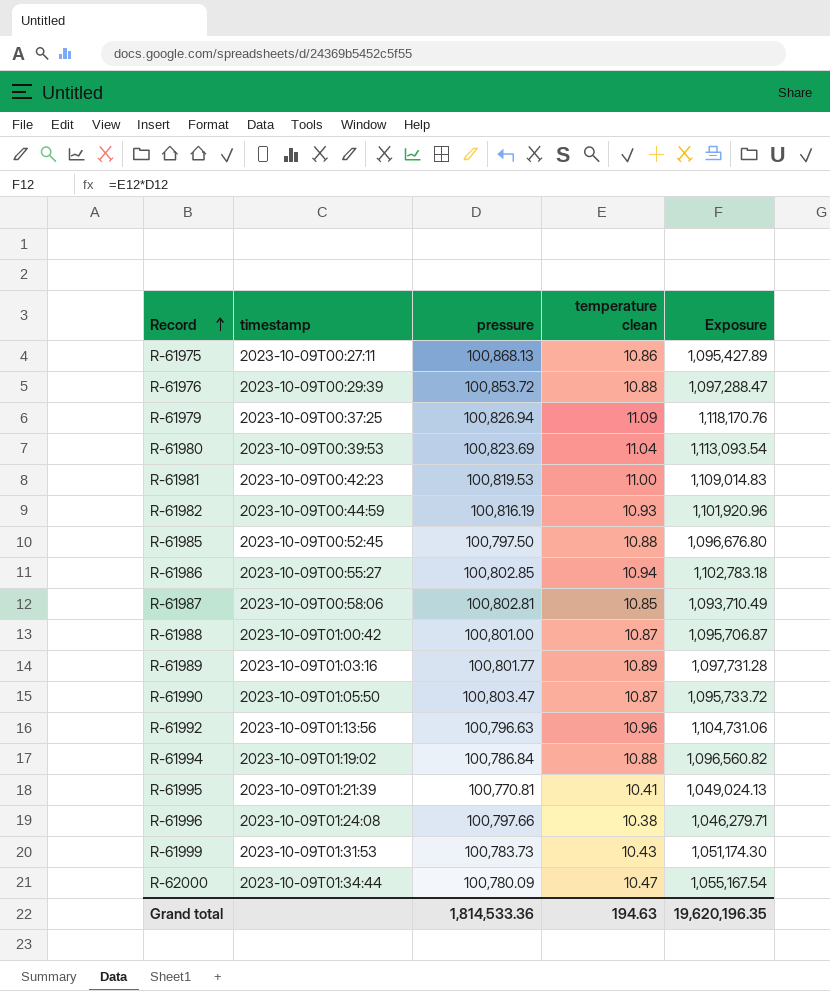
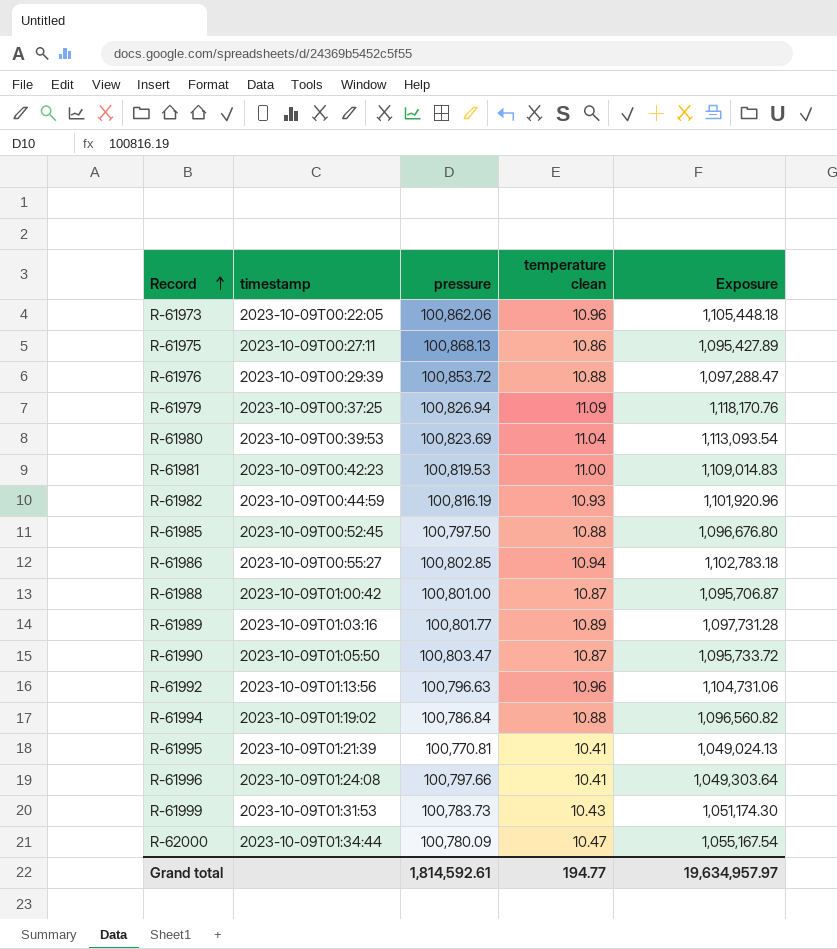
row R-61987: 2023-10-09T00:58:06 | 100,802.81 | 10.85 | 1,093,710.49 -> none
row R-61973: none -> 2023-10-09T00:22:05 | 100,862.06 | 10.96 | 1,105,448.18
R-61996 | temperature clean: 10.38 -> 10.41
R-61996 | Exposure: 1,046,279.71 -> 1,049,303.64
Grand total | pressure: 1,814,533.36 -> 1,814,592.61
Grand total | temperature clean: 194.63 -> 194.77
Grand total | Exposure: 19,620,196.35 -> 19,634,957.97

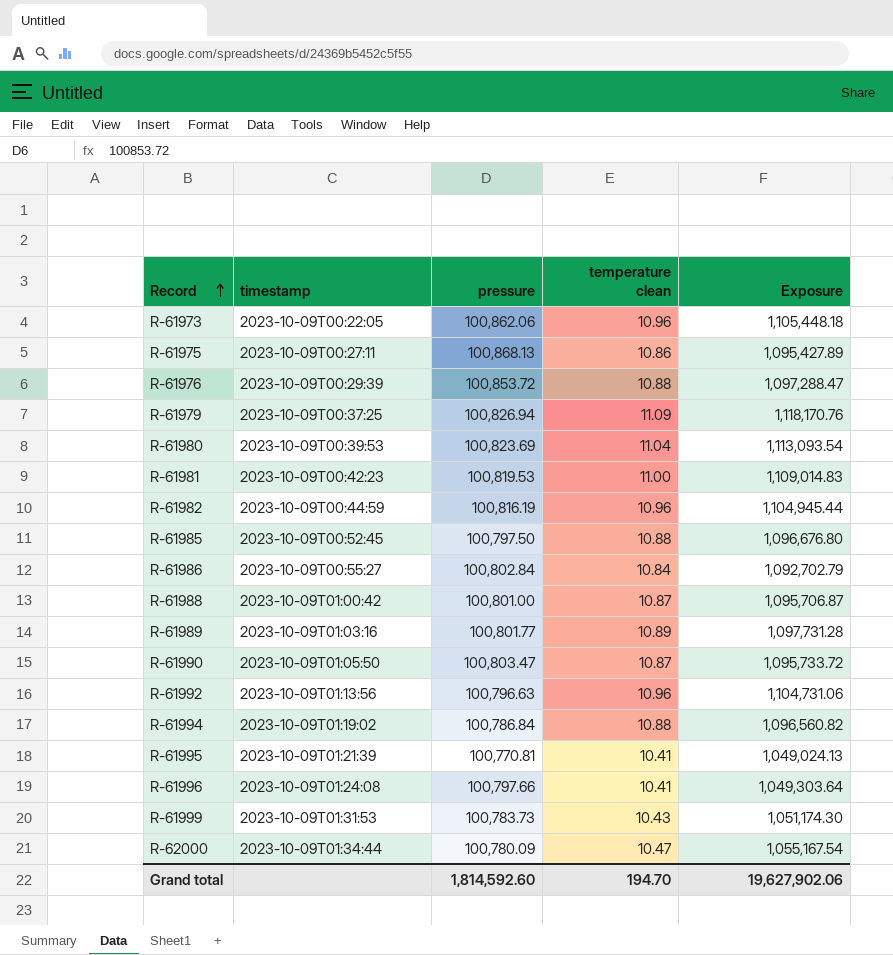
R-61982 | temperature clean: 10.93 -> 10.96
R-61982 | Exposure: 1,101,920.96 -> 1,104,945.44
R-61986 | pressure: 100,802.85 -> 100,802.84
R-61986 | temperature clean: 10.94 -> 10.84
R-61986 | Exposure: 1,102,783.18 -> 1,092,702.79
Grand total | pressure: 1,814,592.61 -> 1,814,592.60
Grand total | temperature clean: 194.77 -> 194.70
Grand total | Exposure: 19,634,957.97 -> 19,627,902.06

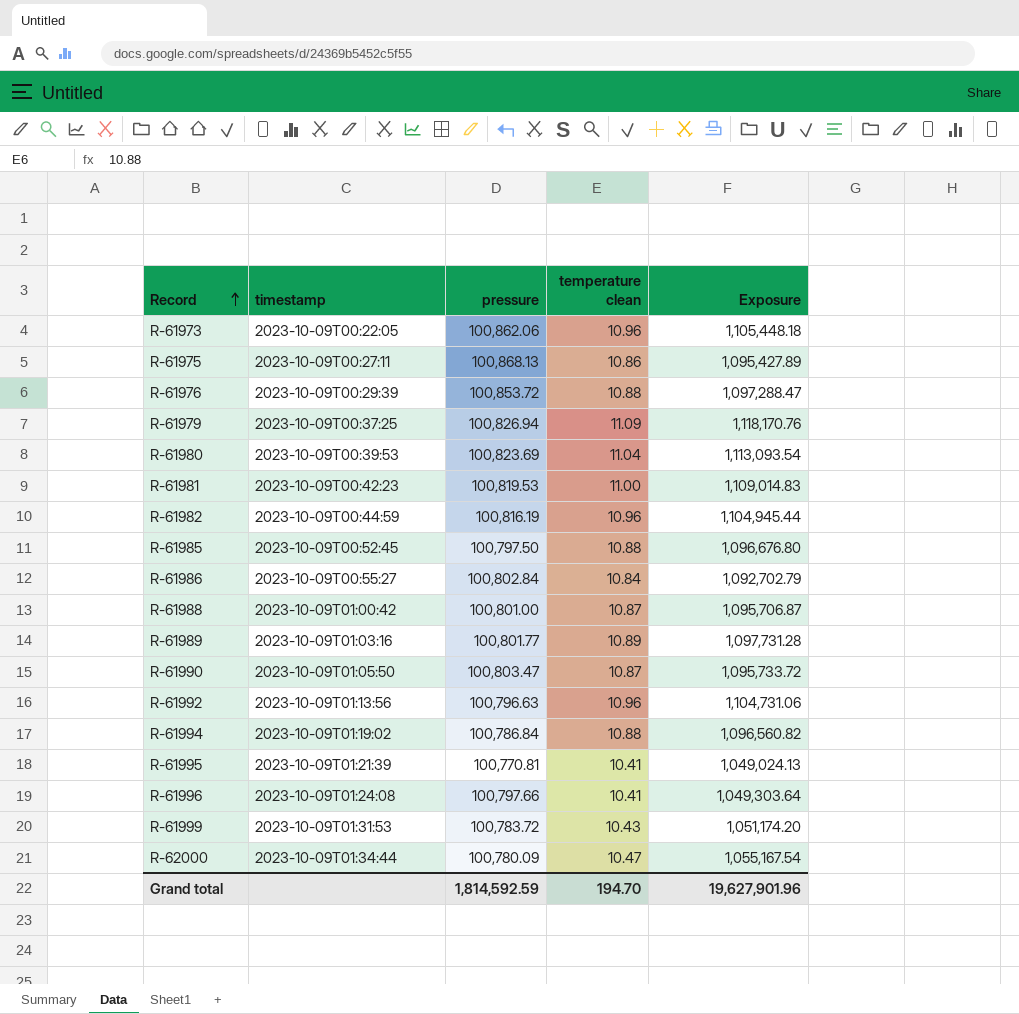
R-61999 | pressure: 100,783.73 -> 100,783.72
R-61999 | Exposure: 1,051,174.30 -> 1,051,174.20
Grand total | pressure: 1,814,592.60 -> 1,814,592.59
Grand total | Exposure: 19,627,902.06 -> 19,627,901.96

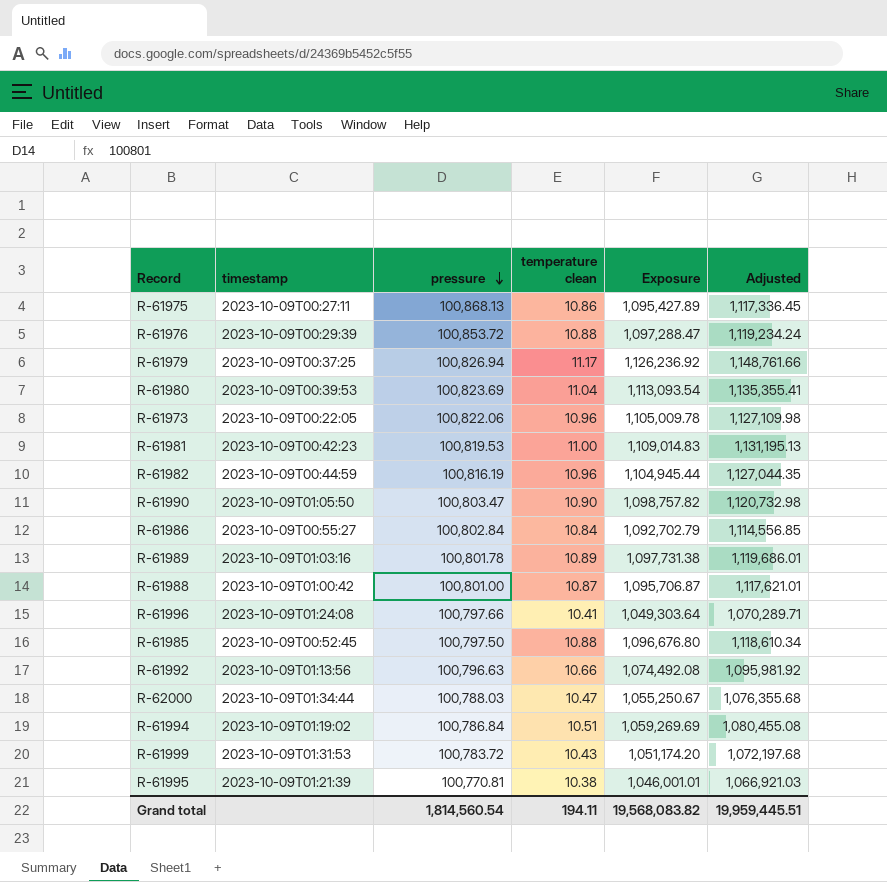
row order: Record ascending -> pressure descending
column Adjusted | formula: none -> [Exposure] * 1.02
R-61979 | temperature clean: 11.09 -> 11.17
R-61979 | Exposure: 1,118,170.76 -> 1,126,236.92
R-61973 | pressure: 100,862.06 -> 100,822.06
R-61973 | Exposure: 1,105,448.18 -> 1,105,009.78
R-61990 | temperature clean: 10.87 -> 10.90
R-61990 | Exposure: 1,095,733.72 -> 1,098,757.82
R-61989 | pressure: 100,801.77 -> 100,801.78
R-61989 | Exposure: 1,097,731.28 -> 1,097,731.38
R-61992 | temperature clean: 10.96 -> 10.66
R-61992 | Exposure: 1,104,731.06 -> 1,074,492.08
R-62000 | pressure: 100,780.09 -> 100,788.03
R-62000 | Exposure: 1,055,167.54 -> 1,055,250.67
R-61994 | temperature clean: 10.88 -> 10.51
R-61994 | Exposure: 1,096,560.82 -> 1,059,269.69
R-61995 | temperature clean: 10.41 -> 10.38
R-61995 | Exposure: 1,049,024.13 -> 1,046,001.01
Grand total | pressure: 1,814,592.59 -> 1,814,560.54
Grand total | temperature clean: 194.70 -> 194.11
Grand total | Exposure: 19,627,901.96 -> 19,568,083.82

